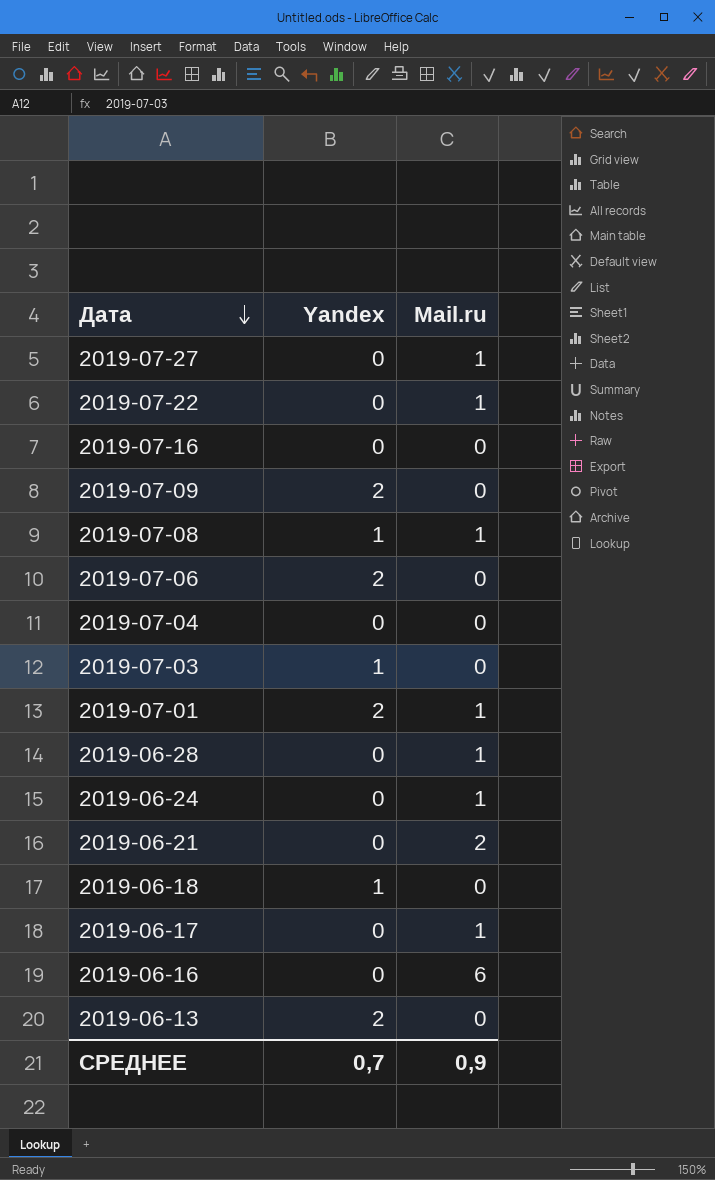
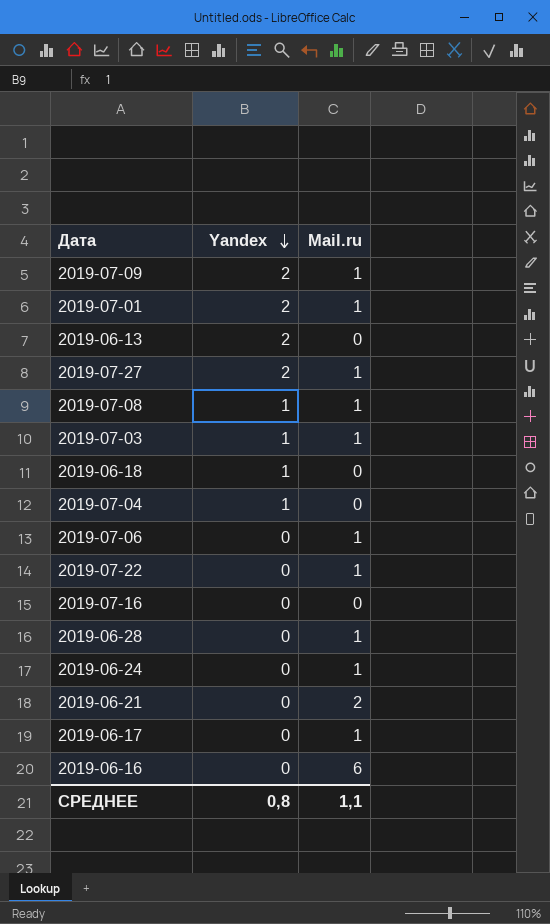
row order: Дата descending -> Yandex descending
2019-07-09 | Mail.ru: 0 -> 1
2019-07-27 | Yandex: 0 -> 2
2019-07-03 | Mail.ru: 0 -> 1
2019-07-04 | Yandex: 0 -> 1
2019-07-06 | Yandex: 2 -> 0
2019-07-06 | Mail.ru: 0 -> 1
СРЕДНЕЕ | Yandex: 0,7 -> 0,8
СРЕДНЕЕ | Mail.ru: 0,9 -> 1,1

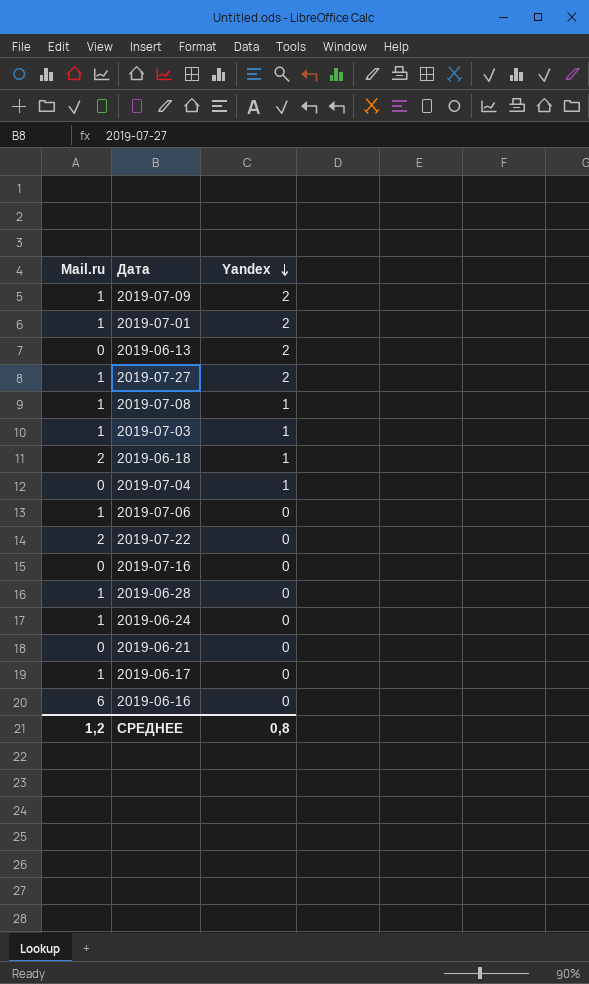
column Mail.ru | position: 3 -> 1
2019-06-18 | Mail.ru: 0 -> 2
2019-07-22 | Mail.ru: 1 -> 2
2019-06-21 | Mail.ru: 2 -> 0
СРЕДНЕЕ | Mail.ru: 1,1 -> 1,2

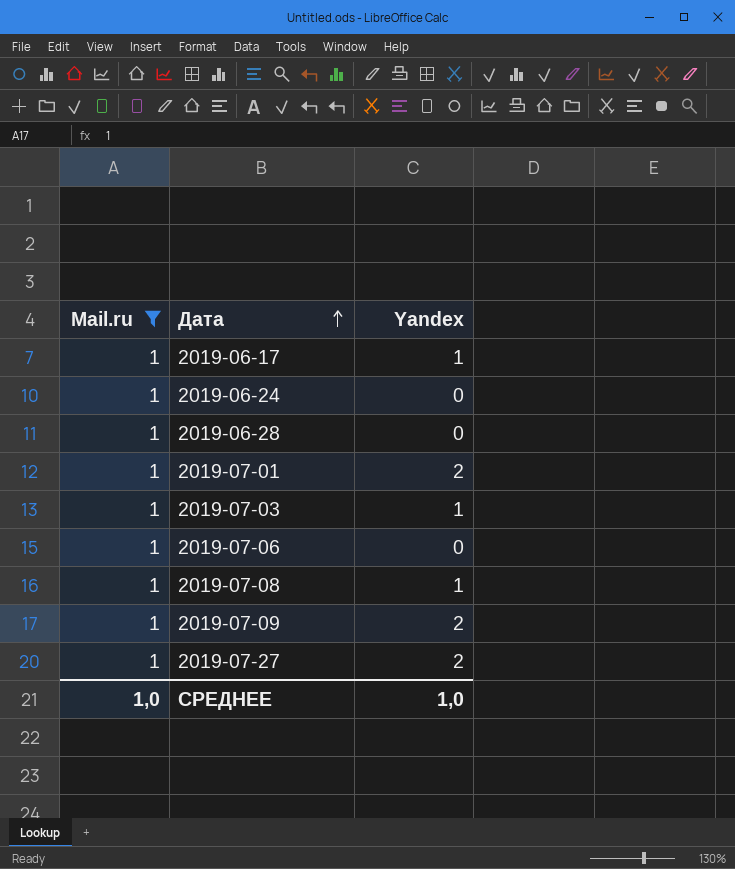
filter: none -> Mail.ru = 1
row order: Yandex descending -> Дата ascending
2019-06-17 | Yandex: 0 -> 1
СРЕДНЕЕ | Mail.ru: 1,2 -> 1,0
СРЕДНЕЕ | Yandex: 0,8 -> 1,0

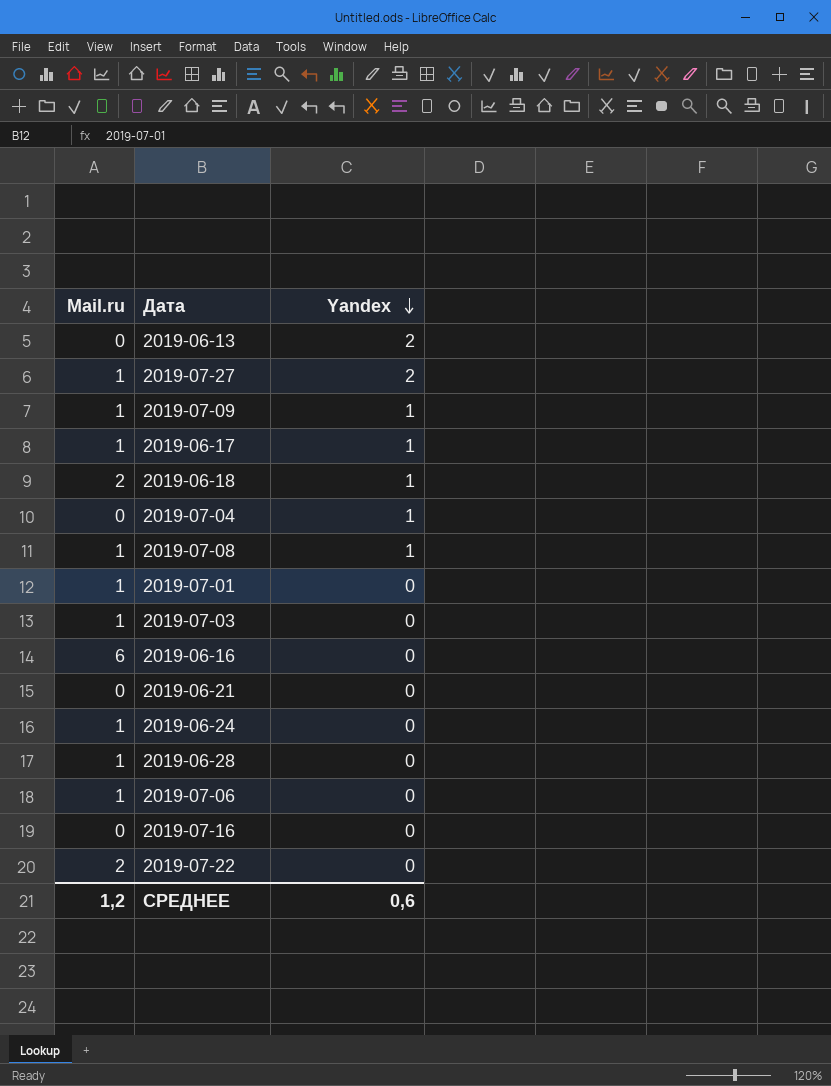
filter: Mail.ru = 1 -> none
row order: Дата ascending -> Yandex descending
2019-07-09 | Yandex: 2 -> 1
2019-07-01 | Yandex: 2 -> 0
2019-07-03 | Yandex: 1 -> 0
СРЕДНЕЕ | Mail.ru: 1,0 -> 1,2
СРЕДНЕЕ | Yandex: 1,0 -> 0,6

